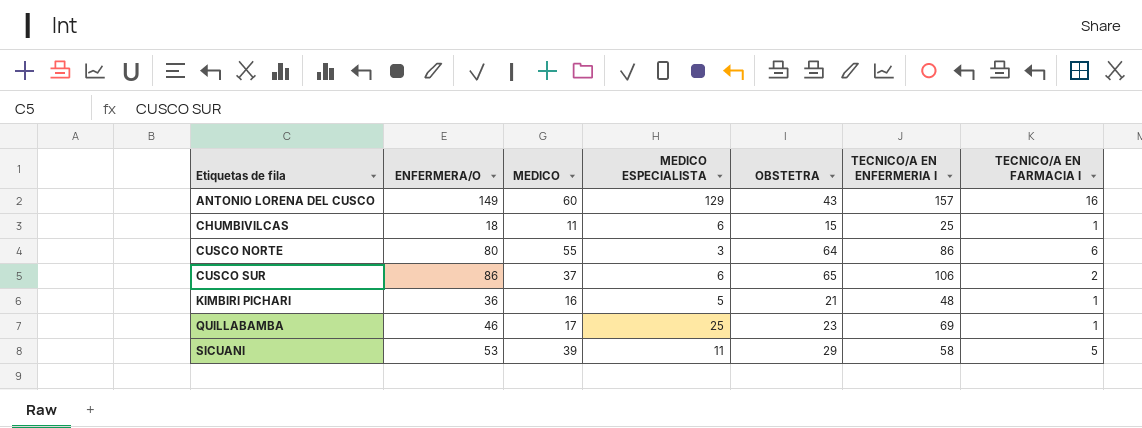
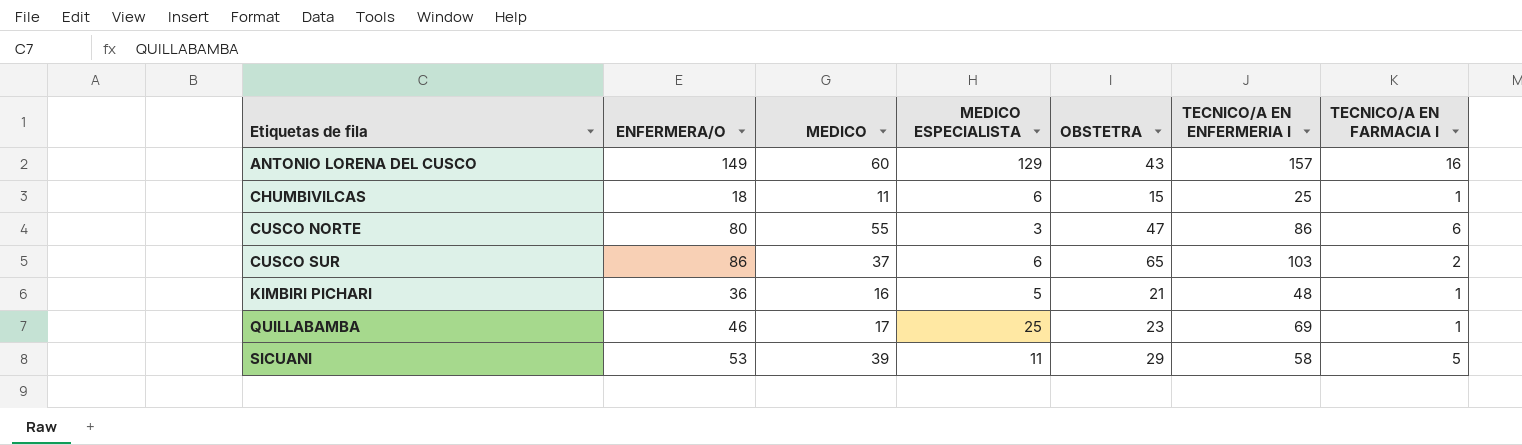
CUSCO NORTE | OBSTETRA: 64 -> 47
CUSCO SUR | TECNICO/A EN ENFERMERIA I: 106 -> 103

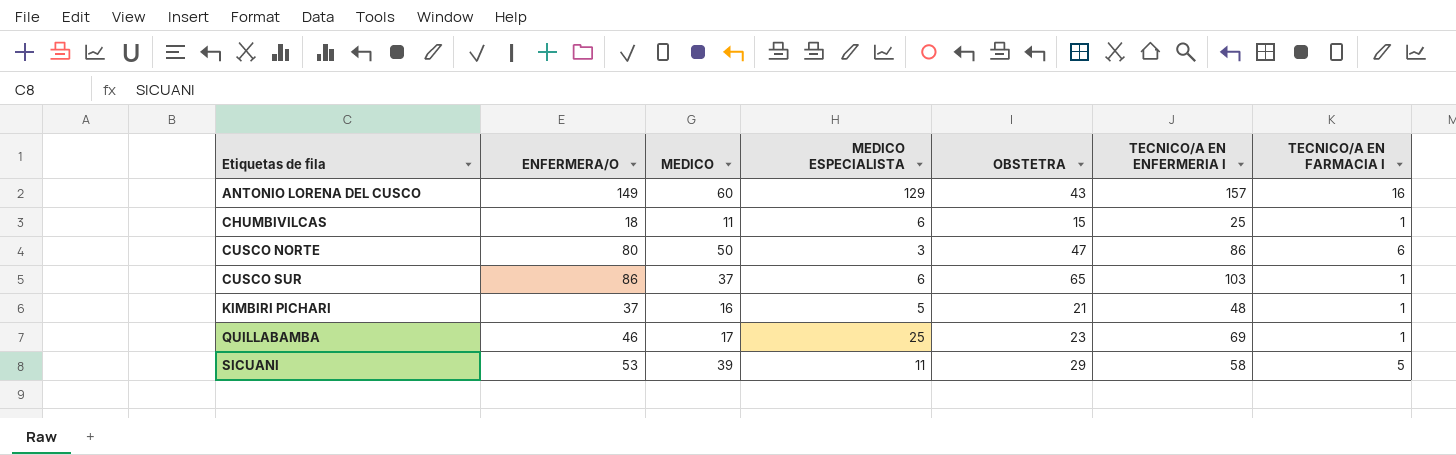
CUSCO NORTE | MEDICO: 55 -> 50
CUSCO SUR | TECNICO/A EN FARMACIA I: 2 -> 1
KIMBIRI PICHARI | ENFERMERA/O: 36 -> 37

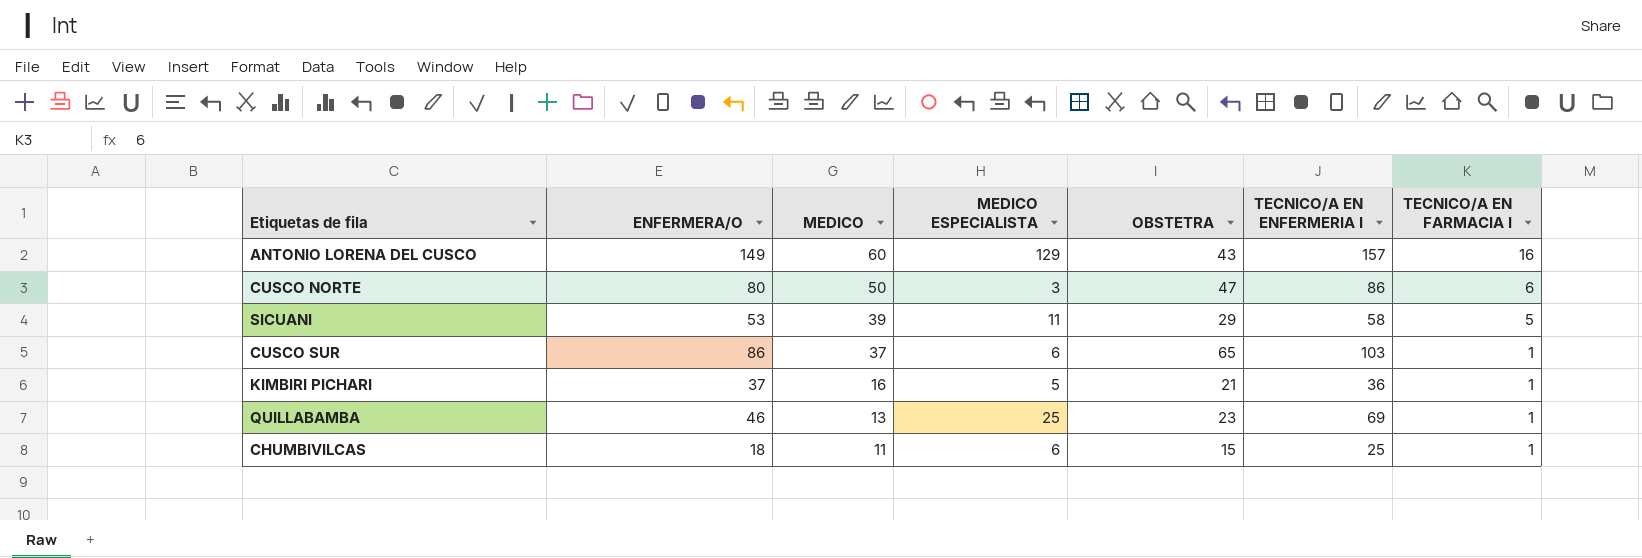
row order: Etiquetas de fila ascending -> MEDICO descending
KIMBIRI PICHARI | TECNICO/A EN ENFERMERIA I: 48 -> 36
QUILLABAMBA | MEDICO: 17 -> 13

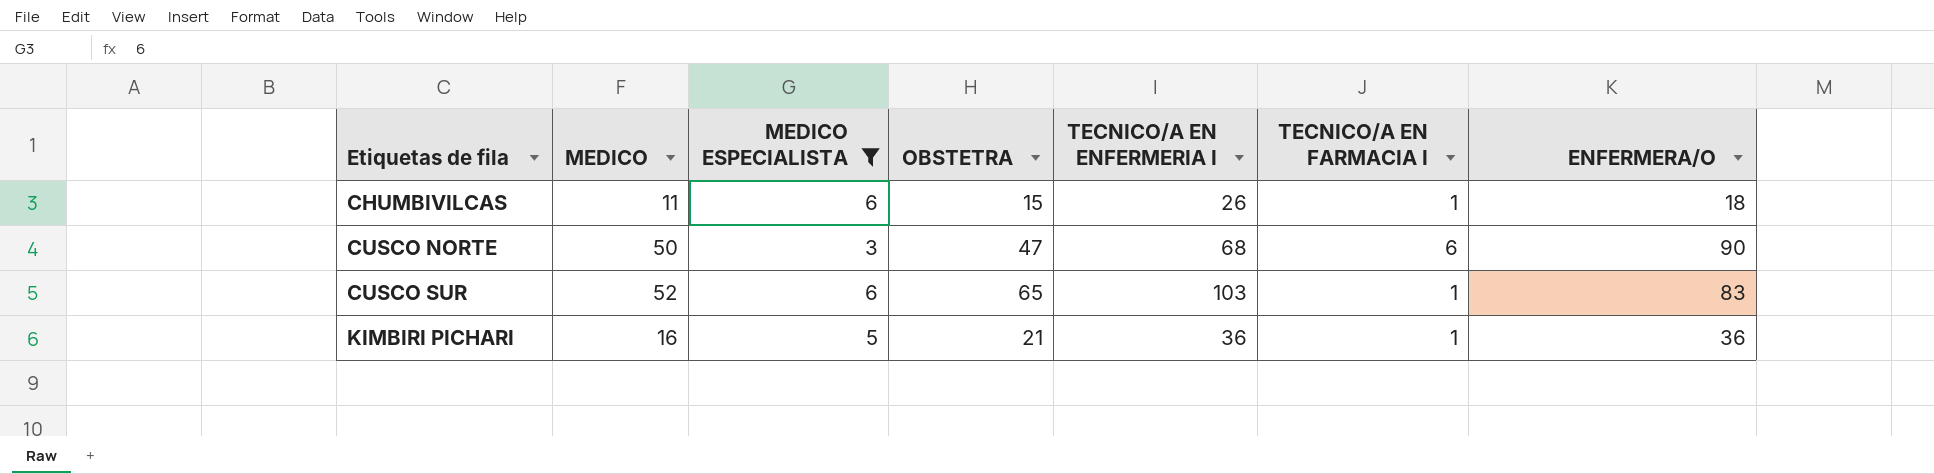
filter: none -> MEDICO ESPECIALISTA <= 6
row order: MEDICO descending -> Etiquetas de fila ascending
column ENFERMERA/O | position: 2 -> 7
CHUMBIVILCAS | TECNICO/A EN ENFERMERIA I: 25 -> 26
CUSCO NORTE | TECNICO/A EN ENFERMERIA I: 86 -> 68
CUSCO NORTE | ENFERMERA/O: 80 -> 90
CUSCO SUR | MEDICO: 37 -> 52
CUSCO SUR | ENFERMERA/O: 86 -> 83
KIMBIRI PICHARI | ENFERMERA/O: 37 -> 36

